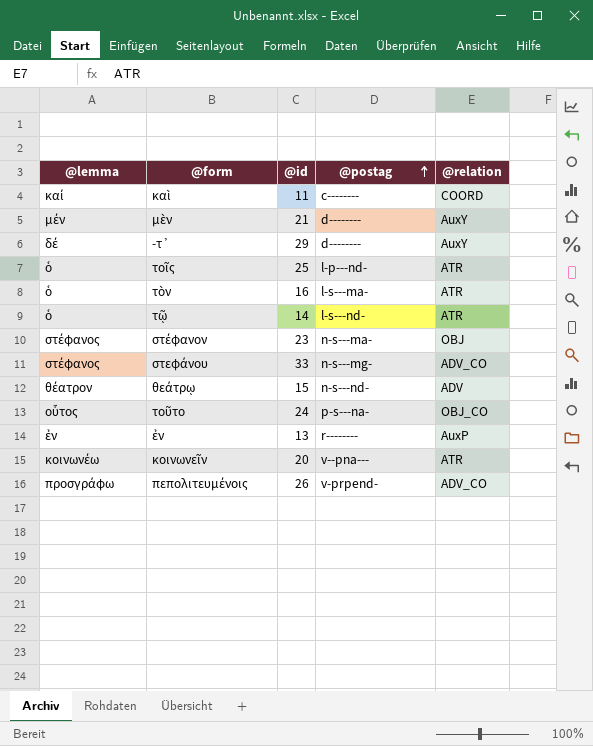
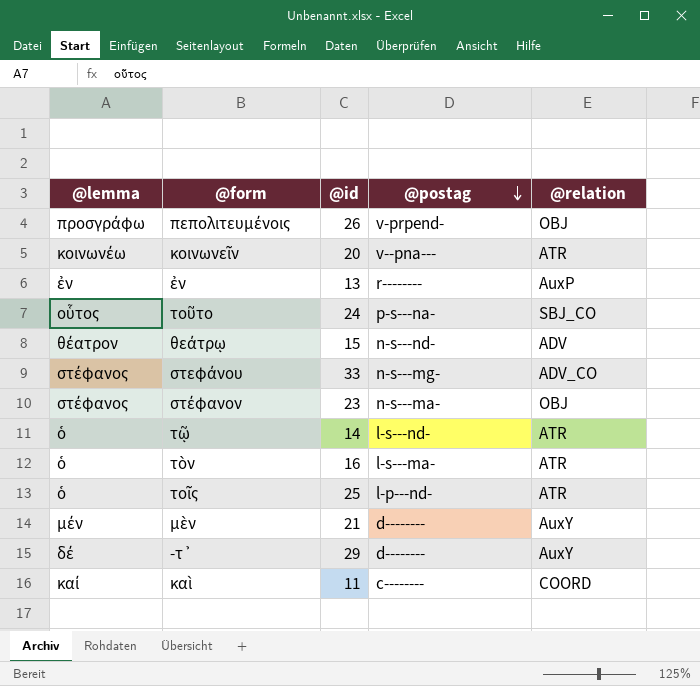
row order: @postag ascending -> @postag descending
πεπολιτευμένοις | @relation: ADV_CO -> OBJ
τοῦτο | @relation: OBJ_CO -> SBJ_CO

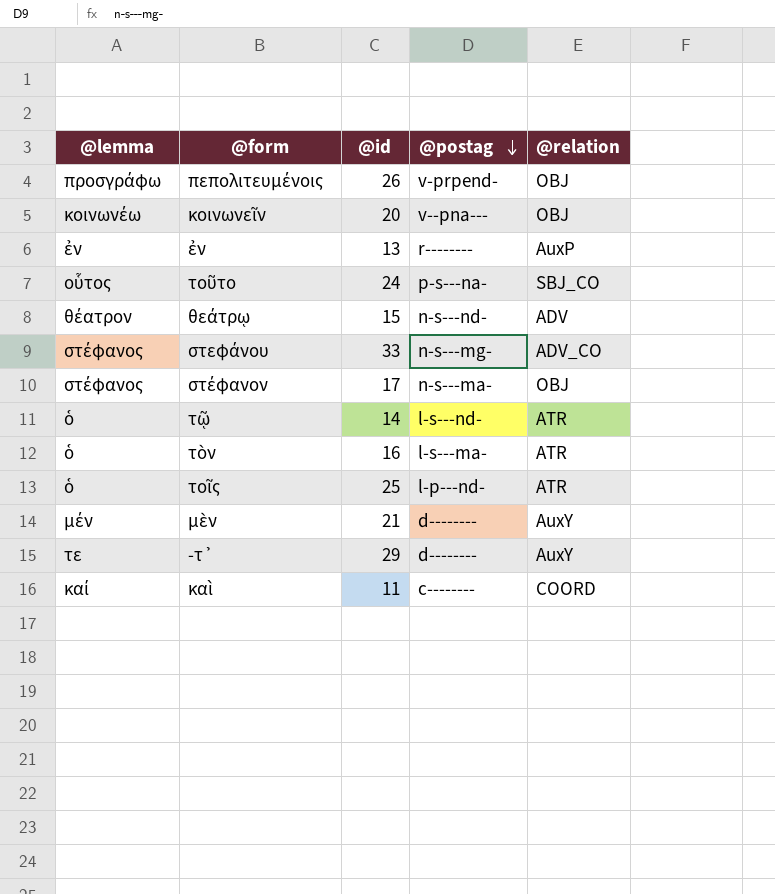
κοινωνεῖν | @relation: ATR -> OBJ
στέφανον | @id: 23 -> 17
-τ᾽ | @lemma: δέ -> τε

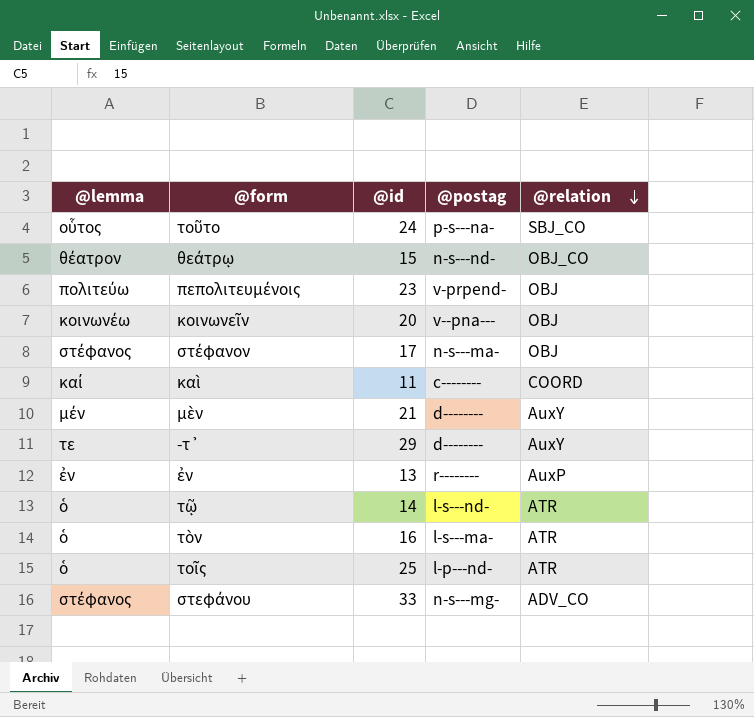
row order: @postag descending -> @relation descending
θεάτρῳ | @relation: ADV -> OBJ_CO
πεπολιτευμένοις | @lemma: προσγράφω -> πολιτεύω
πεπολιτευμένοις | @id: 26 -> 23

